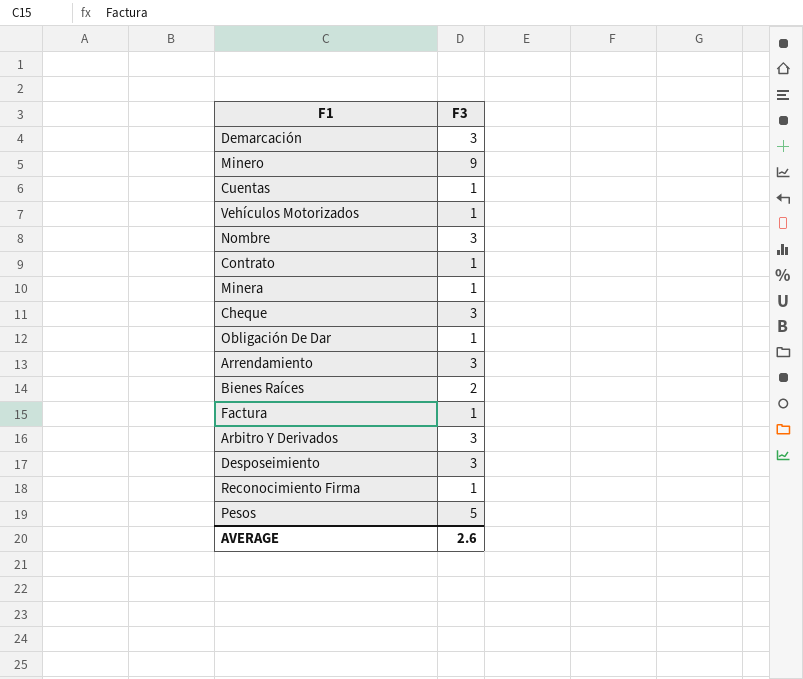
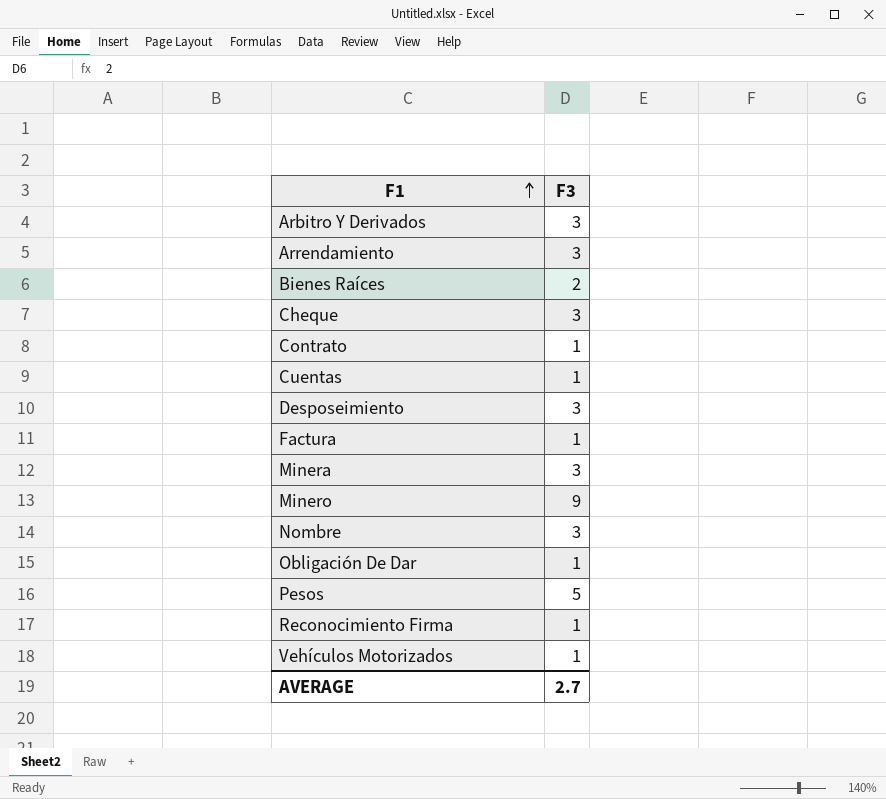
row order: none -> F1 ascending
row Demarcación: 3 -> none
Minera | F3: 1 -> 3
AVERAGE | F3: 2.6 -> 2.7

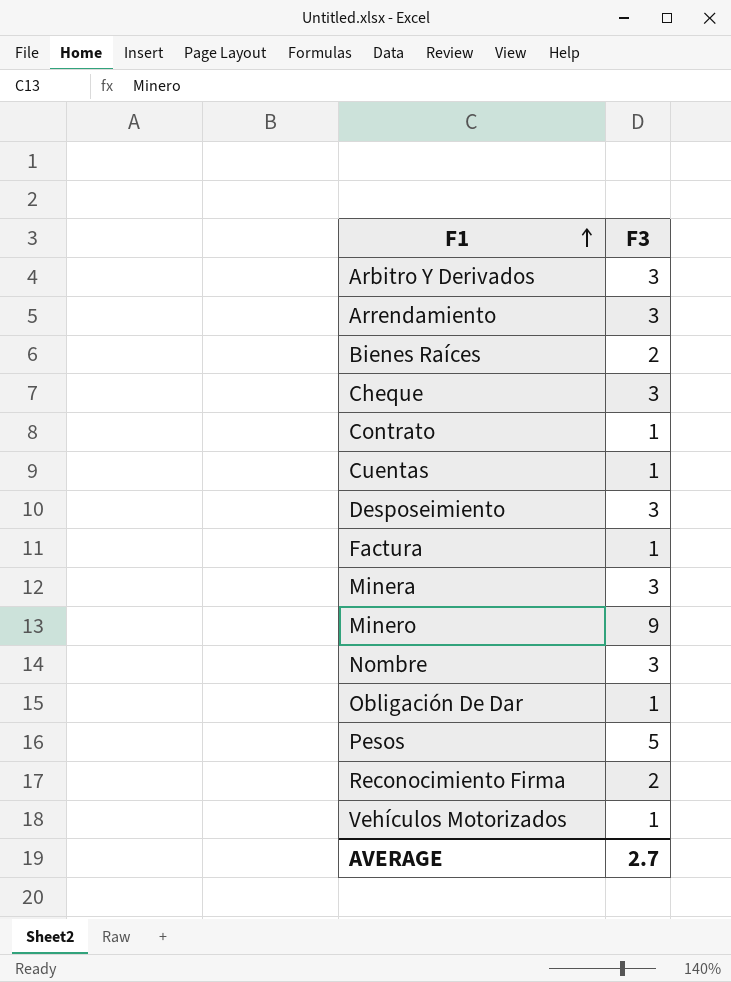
Reconocimiento Firma | F3: 1 -> 2

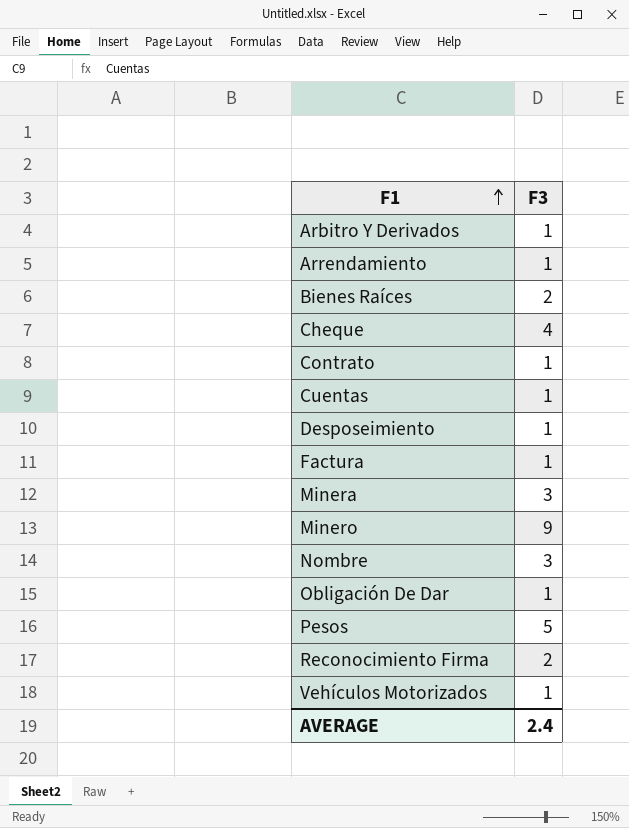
Arbitro Y Derivados | F3: 3 -> 1
Arrendamiento | F3: 3 -> 1
Cheque | F3: 3 -> 4
Desposeimiento | F3: 3 -> 1
AVERAGE | F3: 2.7 -> 2.4

